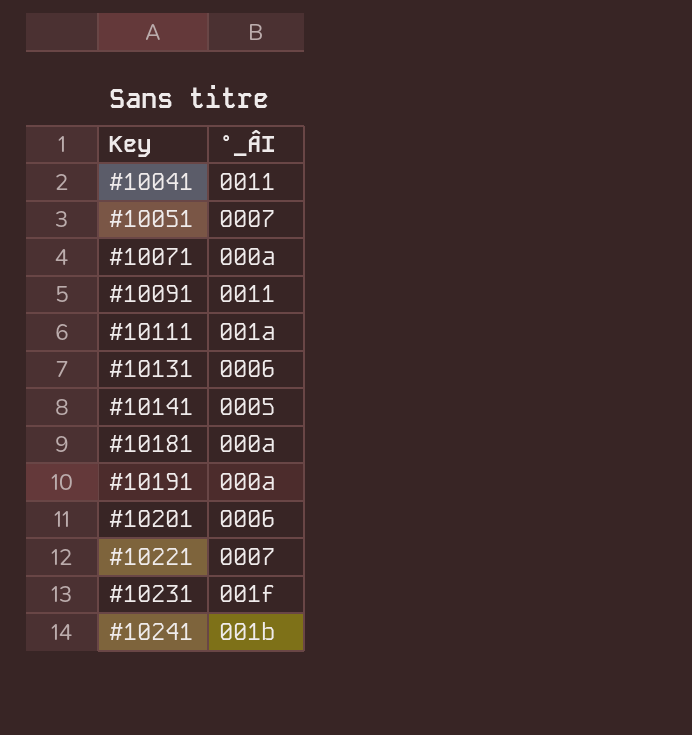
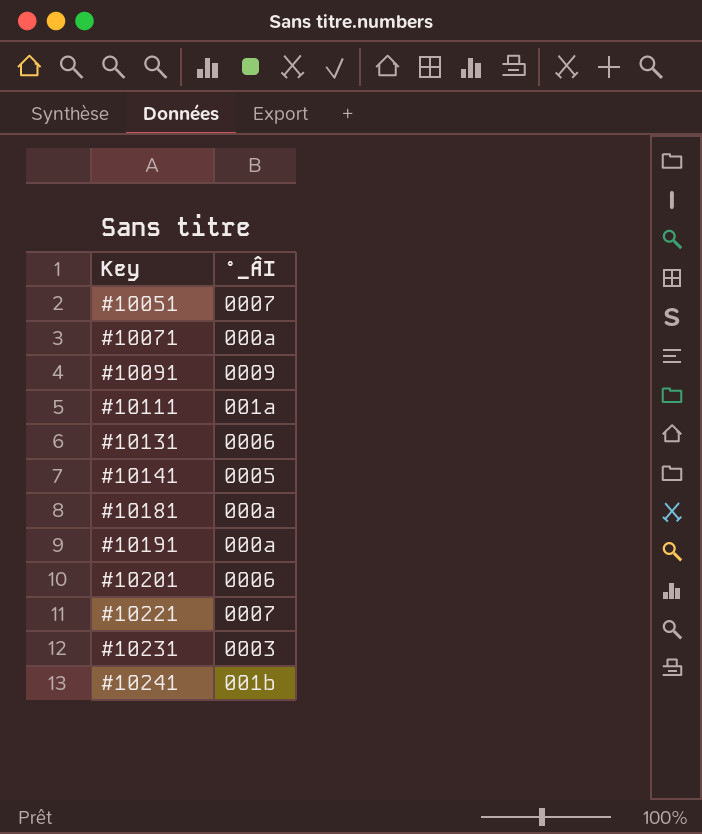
row #10041: 0011 -> none
#10091 | °_ÂI: 0011 -> 0009
#10231 | °_ÂI: 001f -> 0003

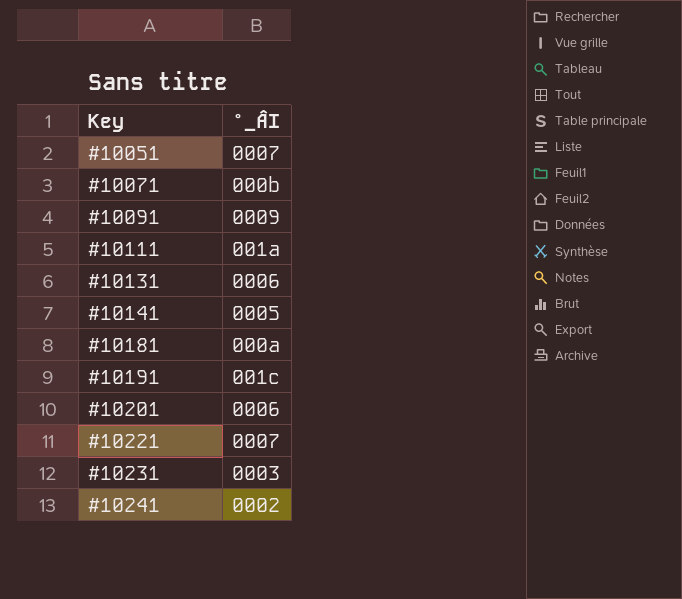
#10071 | °_ÂI: 000a -> 000b
#10191 | °_ÂI: 000a -> 001c
#10241 | °_ÂI: 001b -> 0002

